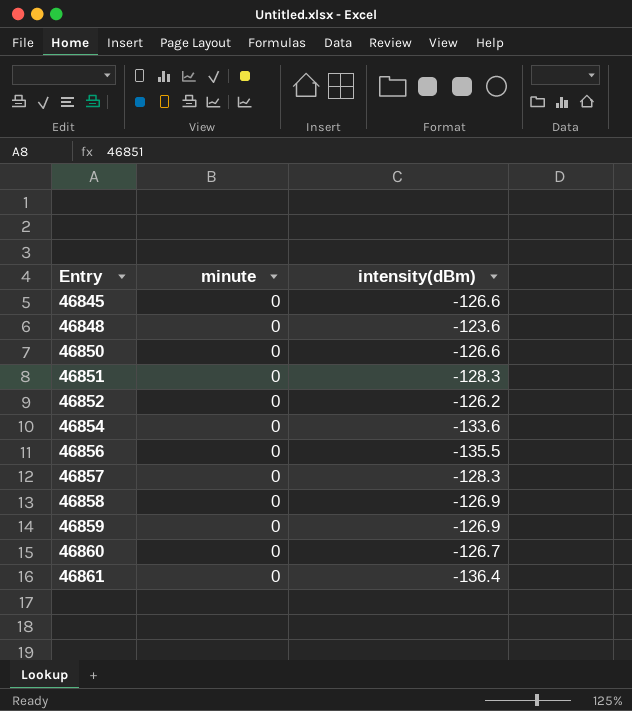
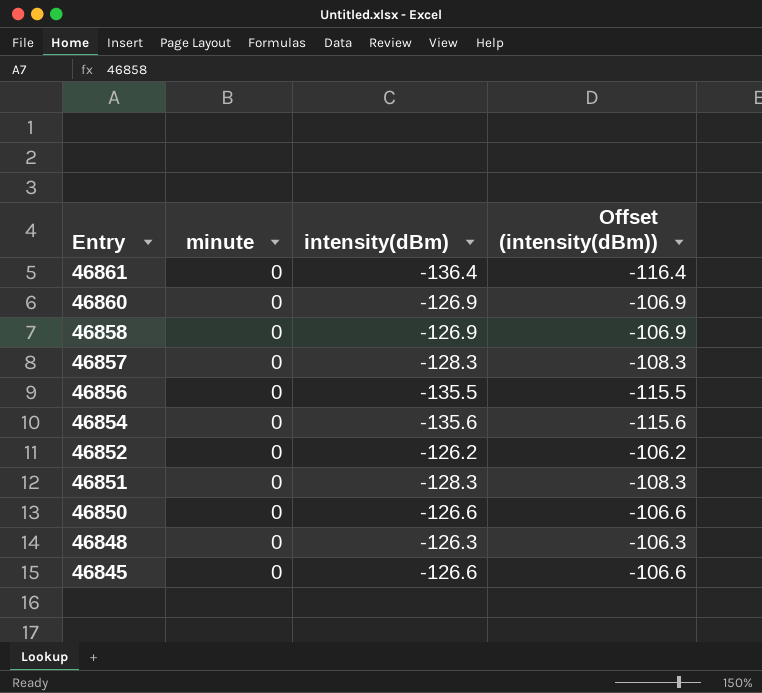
row order: Entry ascending -> Entry descending
column Offset (intensity(dBm)) | formula: none -> [intensity(dBm)] + 20
row 46859: 0 | -126.9 -> none
46860 | intensity(dBm): -126.7 -> -126.9
46854 | intensity(dBm): -133.6 -> -135.6
46848 | intensity(dBm): -123.6 -> -126.3

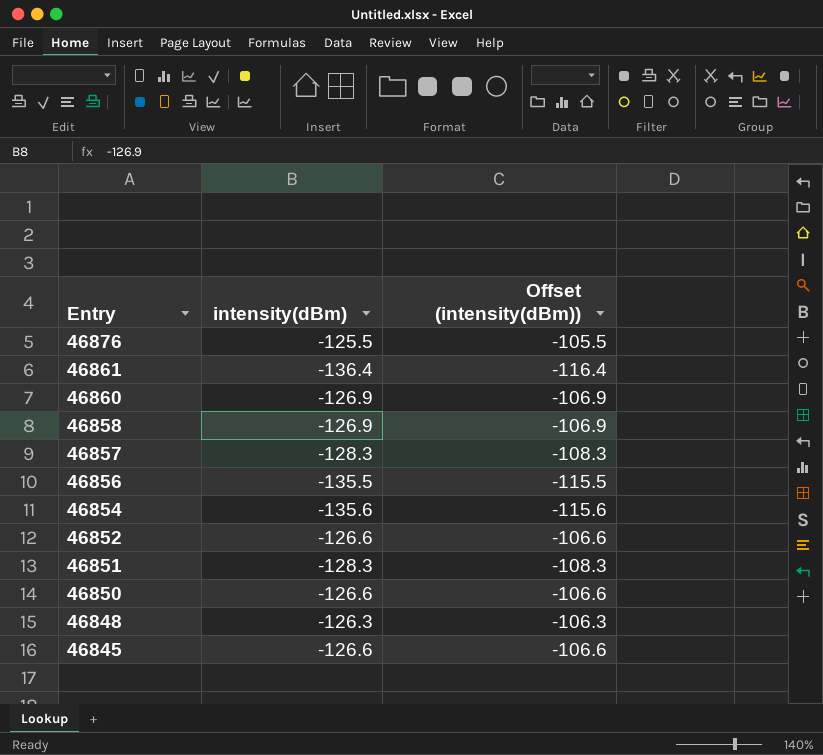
column minute | position: 2 -> none
row 46876: none -> -125.5 | -105.5
46852 | intensity(dBm): -126.2 -> -126.6
46852 | Offset (intensity(dBm)): -106.2 -> -106.6

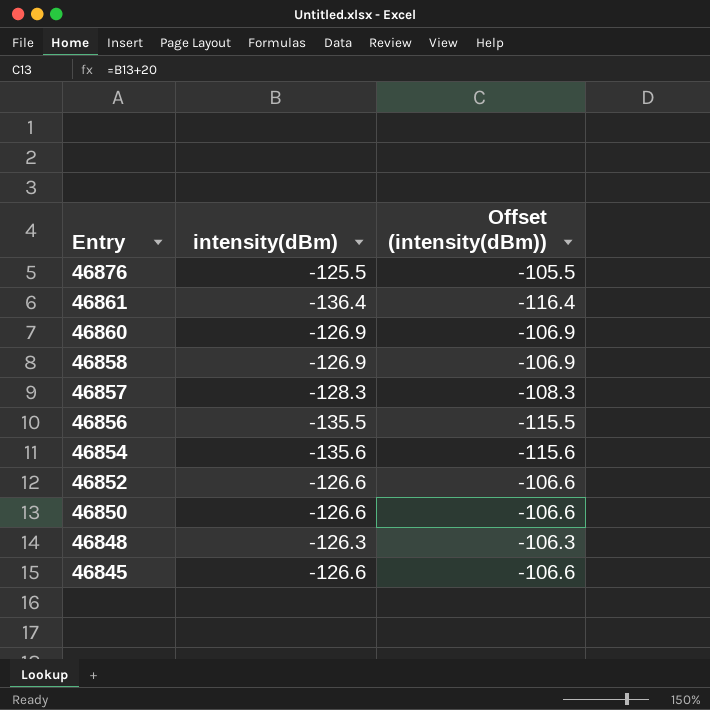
row 46851: -128.3 | -108.3 -> none

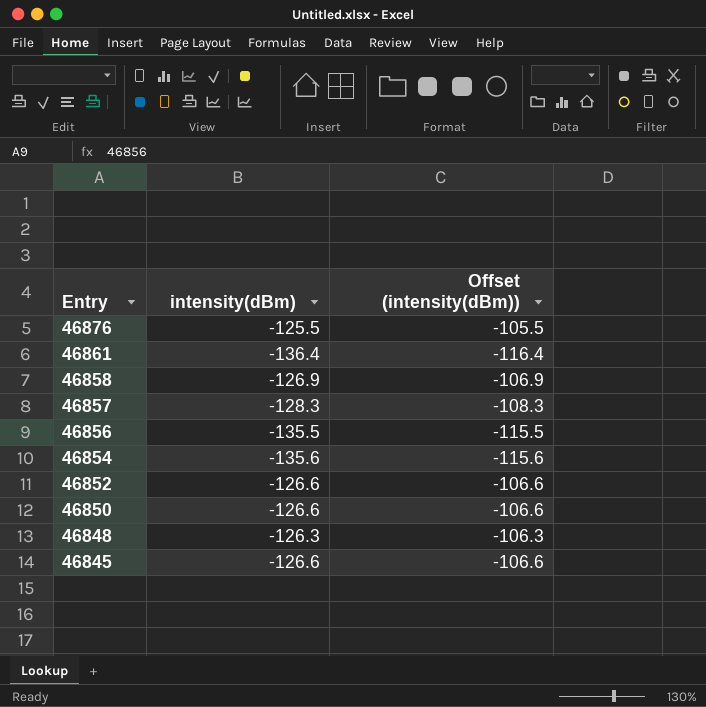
row 46860: -126.9 | -106.9 -> none

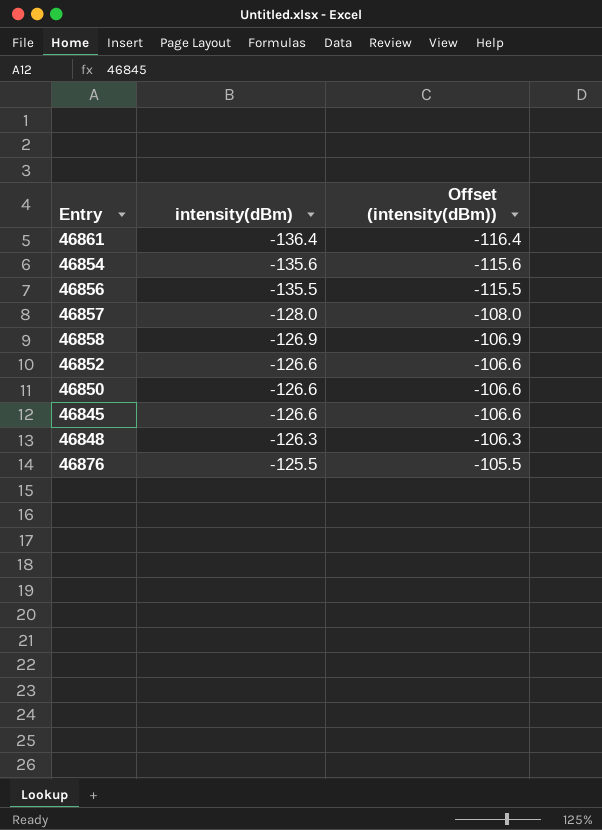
row order: Entry descending -> intensity(dBm) ascending
46857 | intensity(dBm): -128.3 -> -128.0
46857 | Offset (intensity(dBm)): -108.3 -> -108.0

